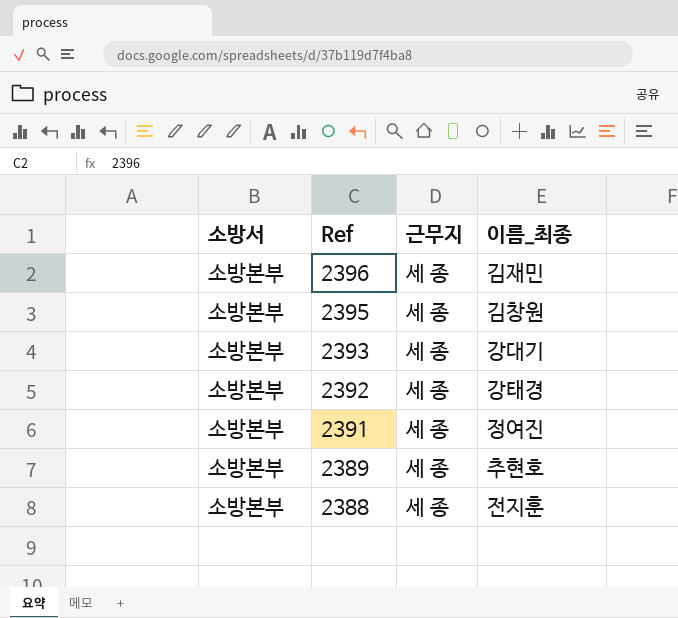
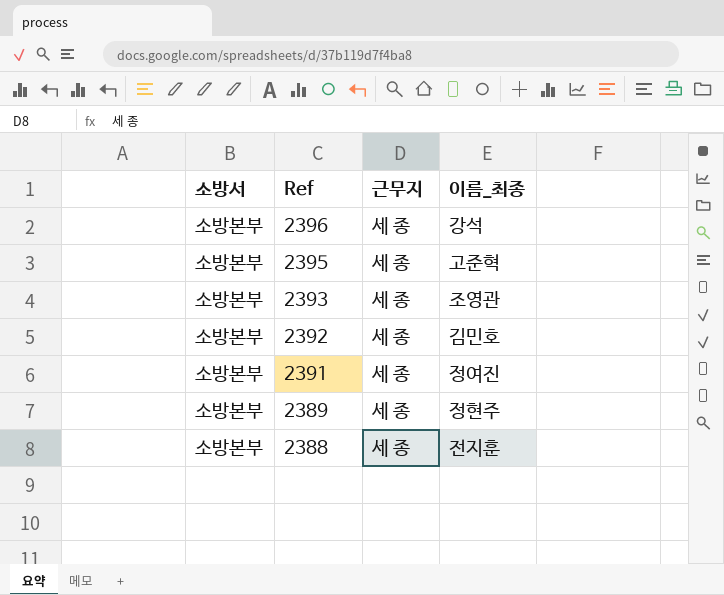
2396 | 이름_최종: 김재민 -> 강석
2395 | 이름_최종: 김창원 -> 고준혁
2393 | 이름_최종: 강대기 -> 조영관
2392 | 이름_최종: 강태경 -> 김민호
2389 | 이름_최종: 추현호 -> 정현주

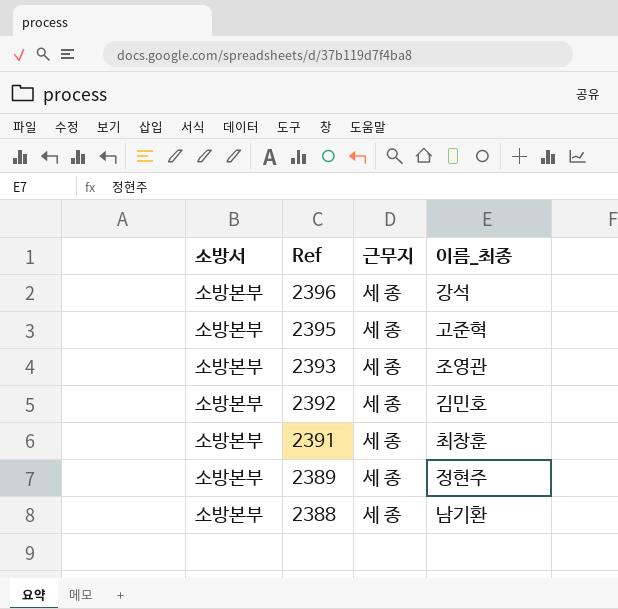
2391 | 이름_최종: 정여진 -> 최창훈
2388 | 이름_최종: 전지훈 -> 남기환

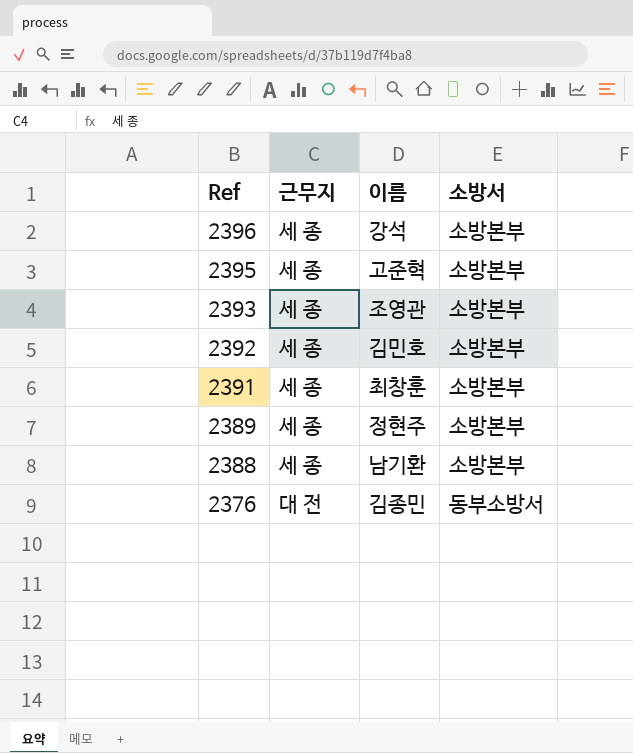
column name: 이름_최종 -> 이름
column 소방서 | position: 1 -> 4
row 2376: none -> 대 전 | 김종민 | 동부소방서

